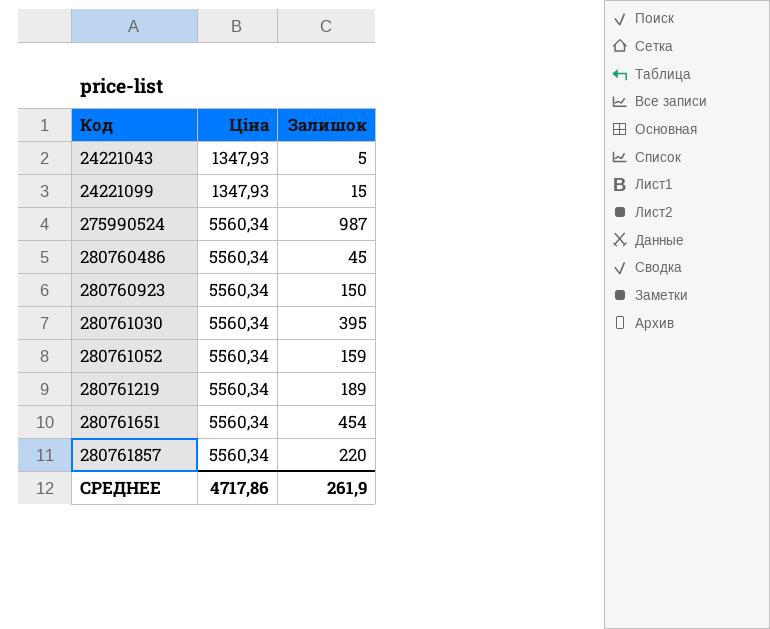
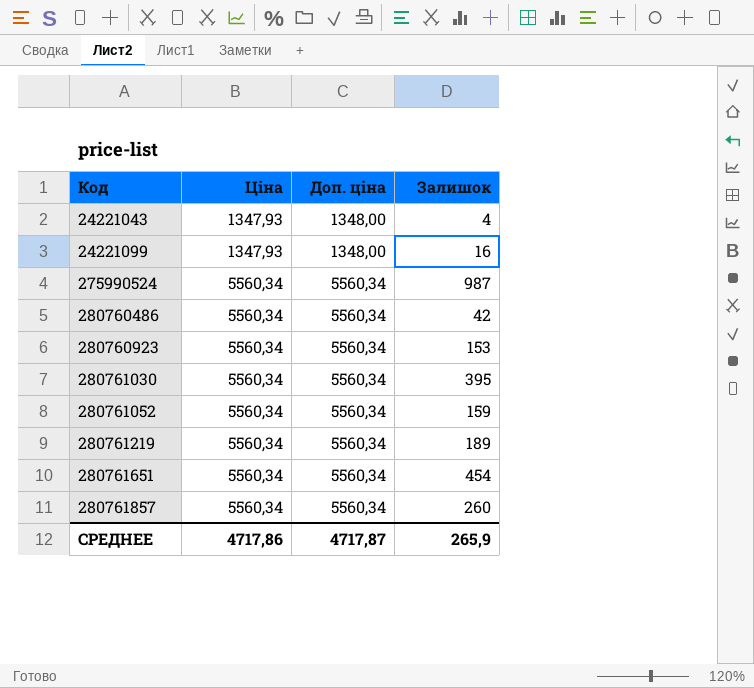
column Доп. ціна | position: none -> 3
24221043 | Залишок: 5 -> 4
24221099 | Залишок: 15 -> 16
280760486 | Залишок: 45 -> 42
280760923 | Залишок: 150 -> 153
280761857 | Залишок: 220 -> 260
СРЕДНЕЕ | Залишок: 261,9 -> 265,9

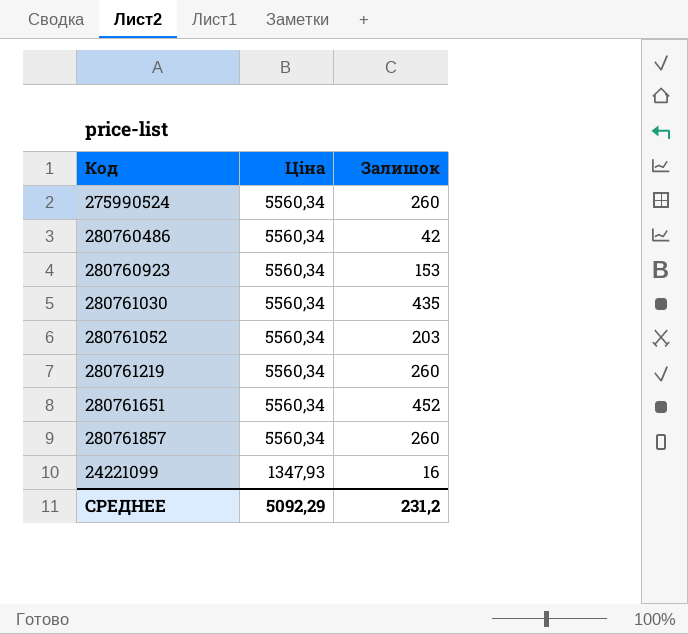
row order: Код ascending -> Ціна descending
column Доп. ціна | position: 3 -> none
row 24221043: 1347,93 | 1348,00 | 4 -> none
275990524 | Залишок: 987 -> 260
280761030 | Залишок: 395 -> 435
280761052 | Залишок: 159 -> 203
280761219 | Залишок: 189 -> 260
280761651 | Залишок: 454 -> 452
СРЕДНЕЕ | Ціна: 4717,86 -> 5092,29
СРЕДНЕЕ | Залишок: 265,9 -> 231,2

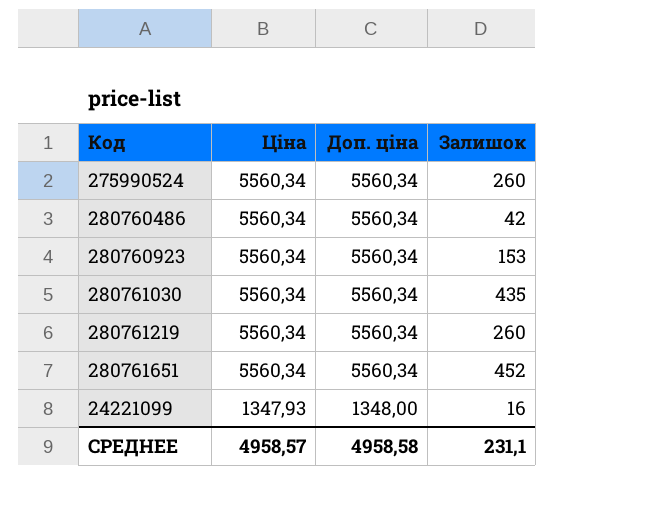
column Доп. ціна | position: none -> 3
row 280761052: 5560,34 | 203 -> none
row 280761857: 5560,34 | 260 -> none
СРЕДНЕЕ | Ціна: 5092,29 -> 4958,57
СРЕДНЕЕ | Залишок: 231,2 -> 231,1

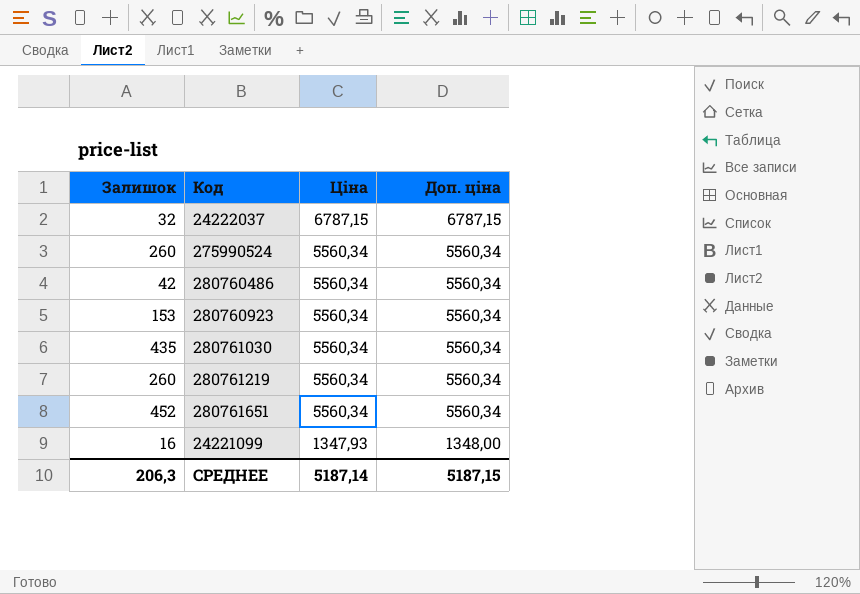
column Залишок | position: 4 -> 1
row 24222037: none -> 32 | 6787,15 | 6787,15
СРЕДНЕЕ | Залишок: 231,1 -> 206,3
СРЕДНЕЕ | Ціна: 4958,57 -> 5187,14
СРЕДНЕЕ | Доп. ціна: 4958,58 -> 5187,15

